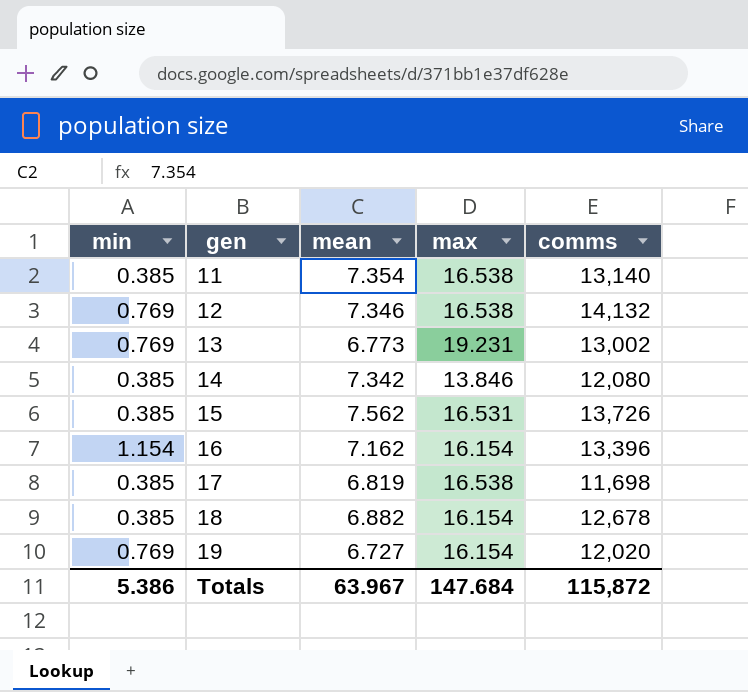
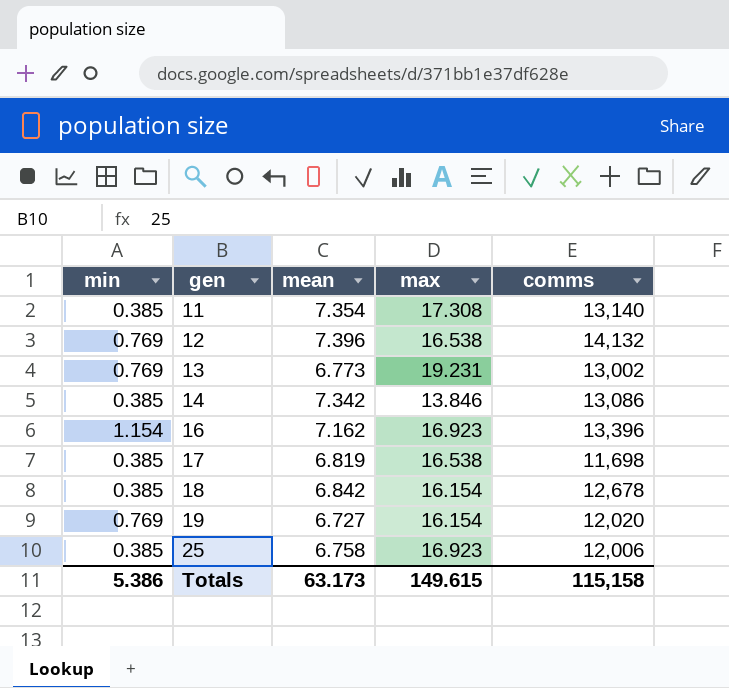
row 15: 0.385 | 7.562 | 16.531 | 13,726 -> none
11 | max: 16.538 -> 17.308
12 | mean: 7.346 -> 7.396
14 | comms: 12,080 -> 13,086
16 | max: 16.154 -> 16.923
18 | mean: 6.882 -> 6.842
row 25: none -> 0.385 | 6.758 | 16.923 | 12,006
Totals | mean: 63.967 -> 63.173
Totals | max: 147.684 -> 149.615
Totals | comms: 115,872 -> 115,158

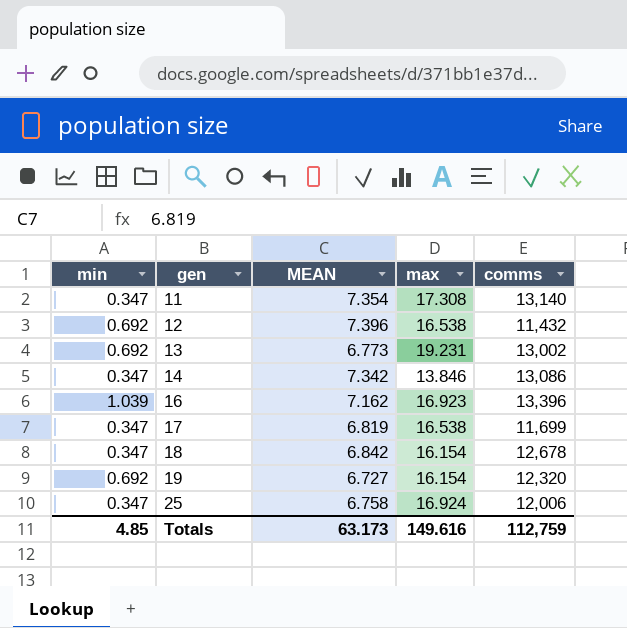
column name: mean -> MEAN
11 | min: 0.385 -> 0.347
12 | min: 0.769 -> 0.692
12 | comms: 14,132 -> 11,432
13 | min: 0.769 -> 0.692
14 | min: 0.385 -> 0.347
16 | min: 1.154 -> 1.039
17 | min: 0.385 -> 0.347
17 | comms: 11,698 -> 11,699
18 | min: 0.385 -> 0.347
19 | min: 0.769 -> 0.692
19 | comms: 12,020 -> 12,320
25 | min: 0.385 -> 0.347
25 | max: 16.923 -> 16.924
Totals | min: 5.386 -> 4.85
Totals | max: 149.615 -> 149.616
Totals | comms: 115,158 -> 112,759

